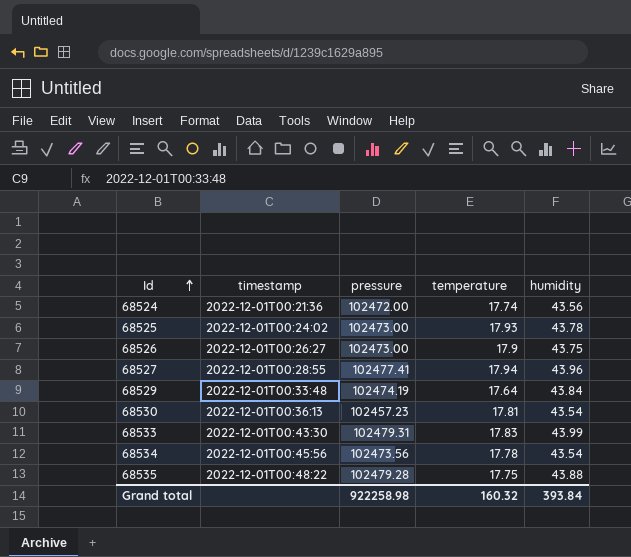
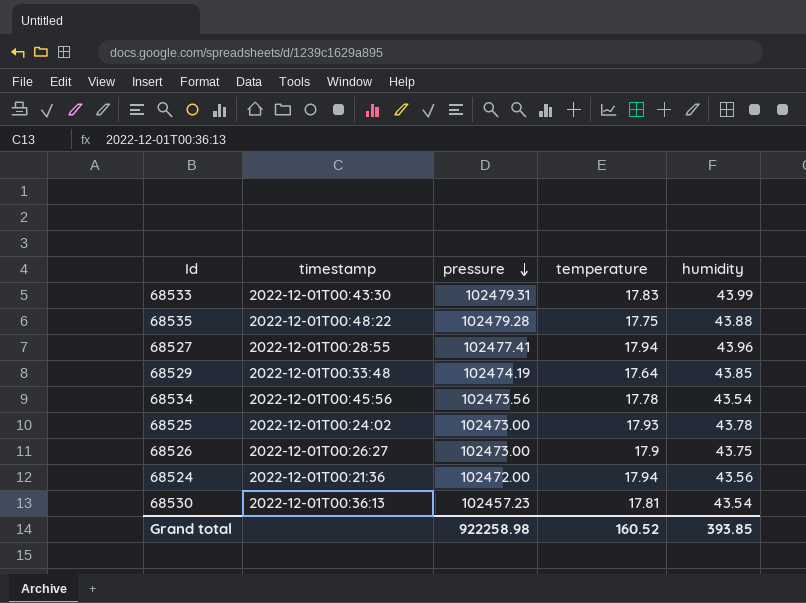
row order: Id ascending -> pressure descending
68529 | humidity: 43.84 -> 43.85
68524 | temperature: 17.74 -> 17.94
Grand total | temperature: 160.32 -> 160.52
Grand total | humidity: 393.84 -> 393.85

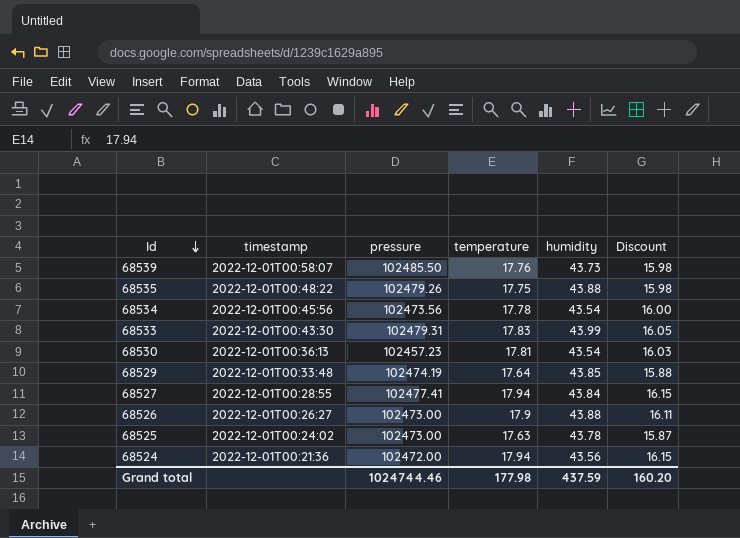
row order: pressure descending -> Id descending
column Discount | formula: none -> [temperature] * 0.9
row 68539: none -> 2022-12-01T00:58:07 | 102485.50 | 17.76 | 43.73 | 15.98
68535 | pressure: 102479.28 -> 102479.26
68527 | humidity: 43.96 -> 43.84
68526 | humidity: 43.75 -> 43.88
68525 | temperature: 17.93 -> 17.63
Grand total | pressure: 922258.98 -> 1024744.46
Grand total | temperature: 160.52 -> 177.98
Grand total | humidity: 393.85 -> 437.59

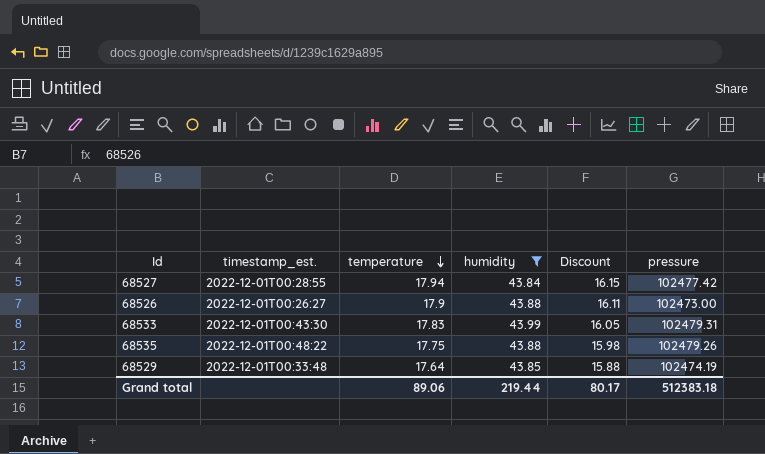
filter: none -> humidity >= 43.84
row order: Id descending -> temperature descending
column name: timestamp -> timestamp_est.
column pressure | position: 3 -> 6
68527 | pressure: 102477.41 -> 102477.42
Grand total | temperature: 177.98 -> 89.06
Grand total | humidity: 437.59 -> 219.44
Grand total | Discount: 160.20 -> 80.17
Grand total | pressure: 1024744.46 -> 512383.18

